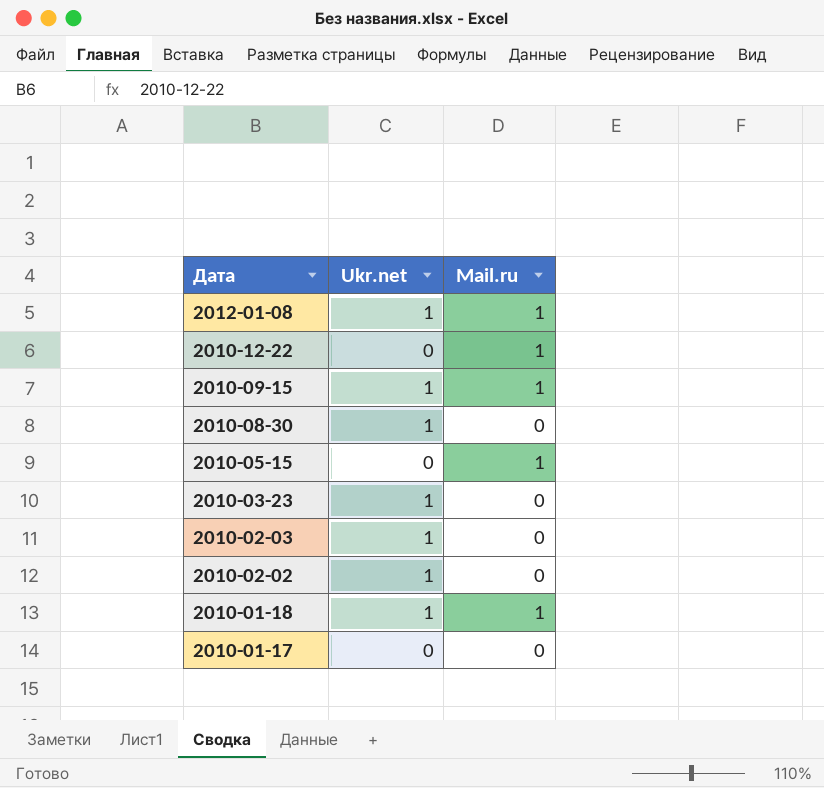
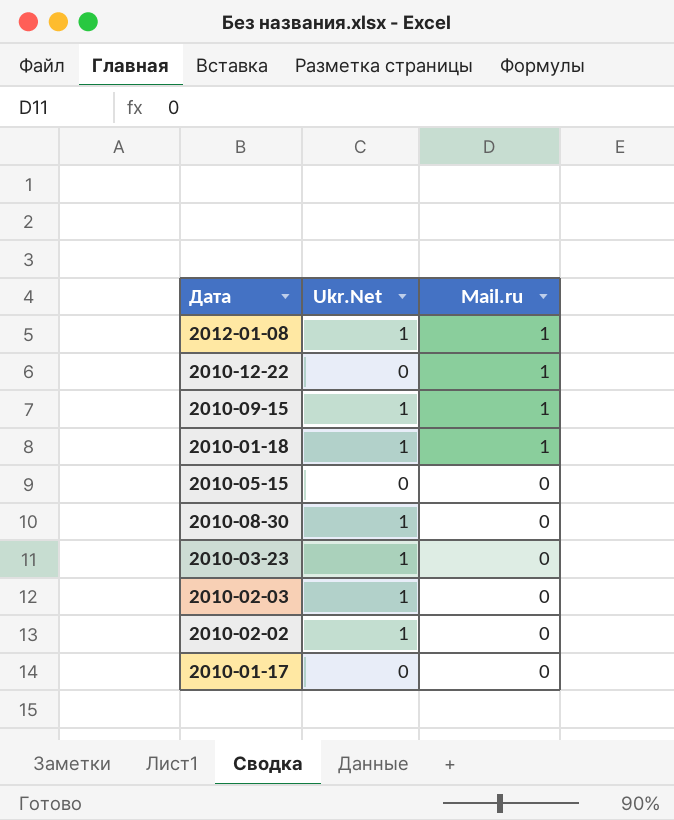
row order: Дата descending -> Mail.ru descending
column name: Ukr.net -> Ukr.Net
2010-05-15 | Mail.ru: 1 -> 0

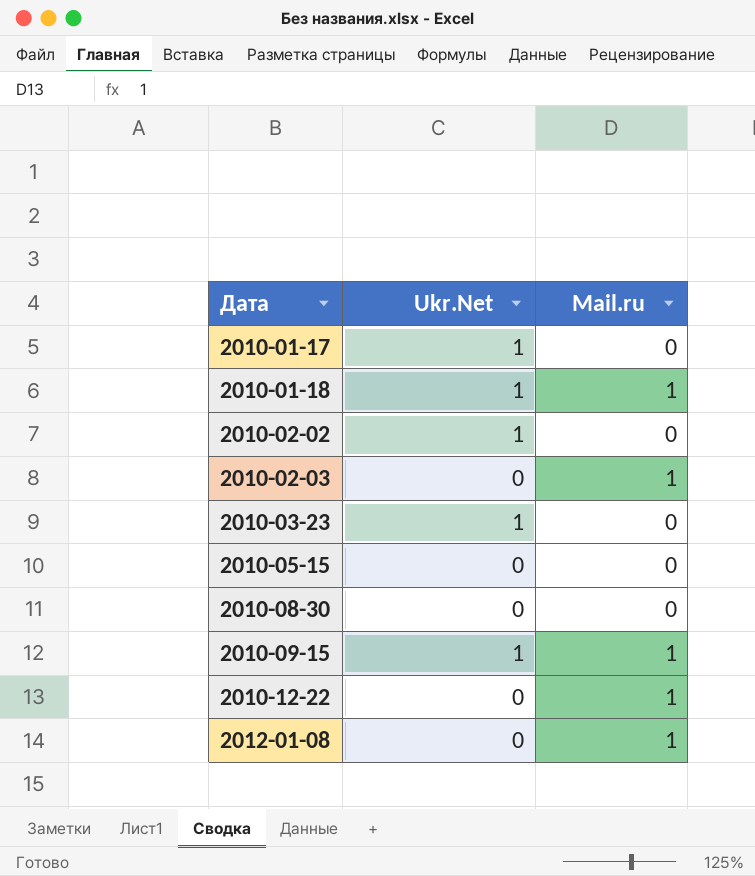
row order: Mail.ru descending -> Дата ascending
2010-01-17 | Ukr.Net: 0 -> 1
2010-02-03 | Ukr.Net: 1 -> 0
2010-02-03 | Mail.ru: 0 -> 1
2010-08-30 | Ukr.Net: 1 -> 0
2012-01-08 | Ukr.Net: 1 -> 0

